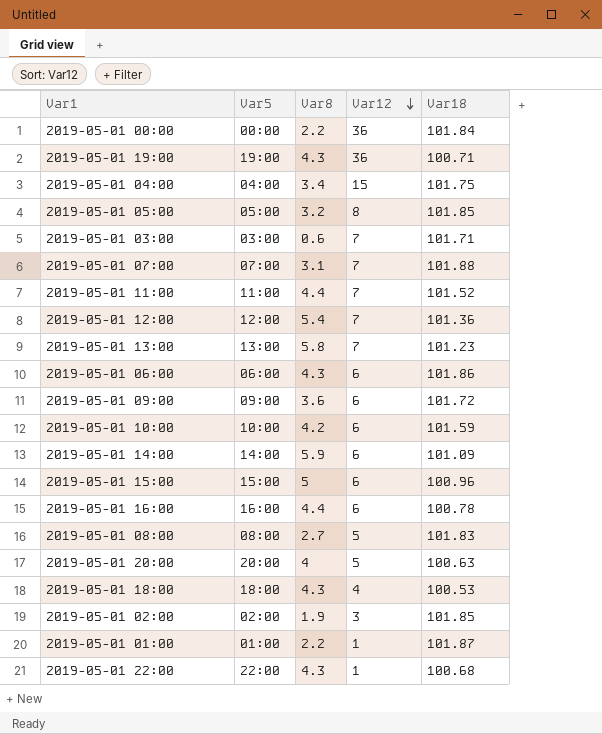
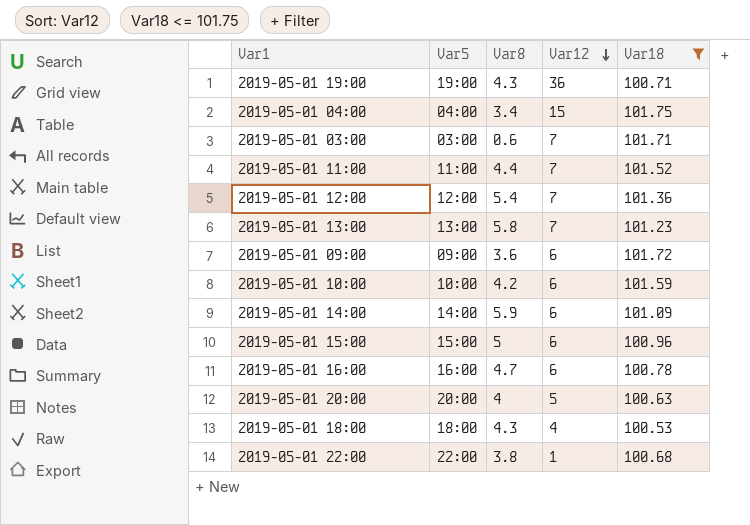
filter: none -> Var18 <= 101.75
2019-05-01 16:00 | Var8: 4.4 -> 4.7
2019-05-01 22:00 | Var8: 4.3 -> 3.8

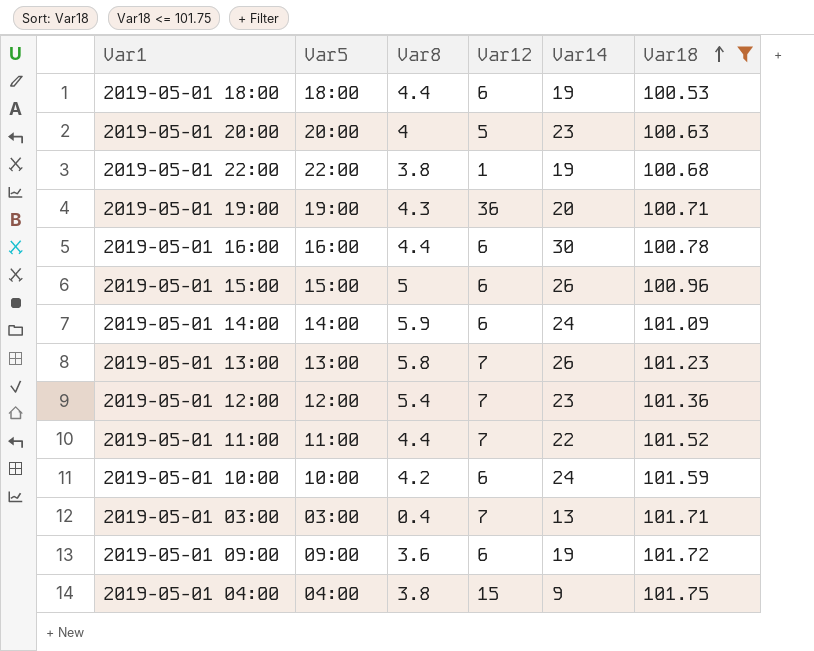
row order: Var12 descending -> Var18 ascending
column Var14 | position: none -> 5
2019-05-01 18:00 | Var8: 4.3 -> 4.4
2019-05-01 18:00 | Var12: 4 -> 6
2019-05-01 16:00 | Var8: 4.7 -> 4.4
2019-05-01 03:00 | Var8: 0.6 -> 0.4
2019-05-01 04:00 | Var8: 3.4 -> 3.8

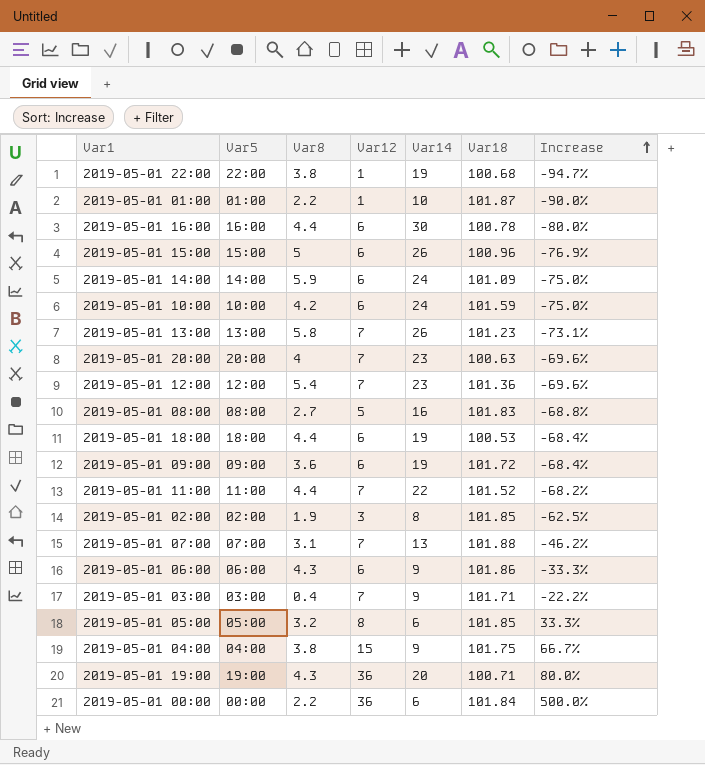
filter: Var18 <= 101.75 -> none
row order: Var18 ascending -> Increase ascending
column Increase | formula: none -> ([Var12] - [Var14]) / [Var14]
2019-05-01 20:00 | Var12: 5 -> 7
2019-05-01 03:00 | Var14: 13 -> 9

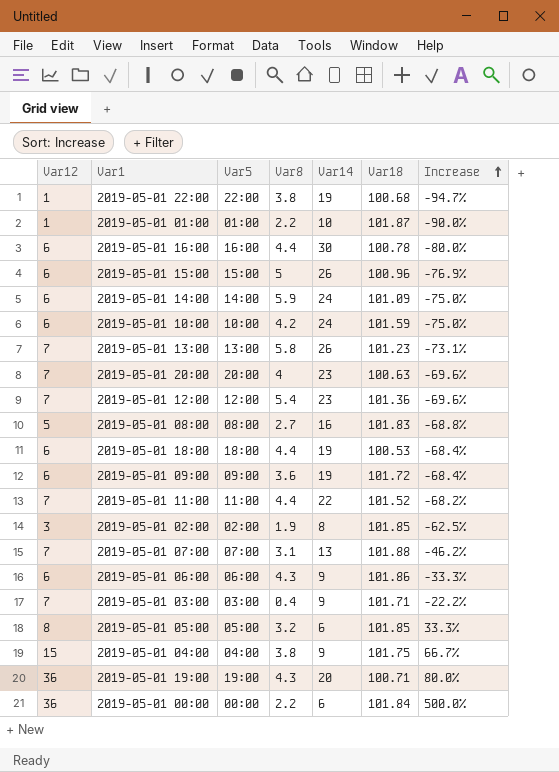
column Var12 | position: 4 -> 1

